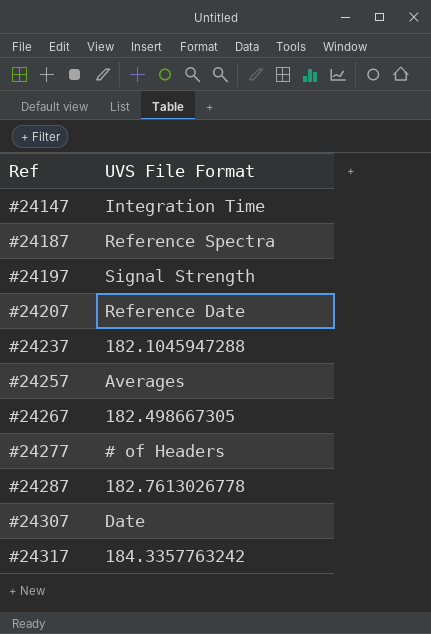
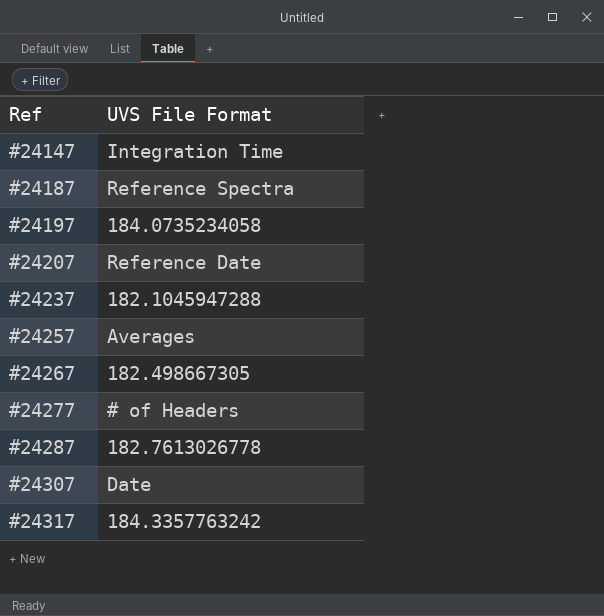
#24197 | UVS File Format: Signal Strength -> 184.0735234058

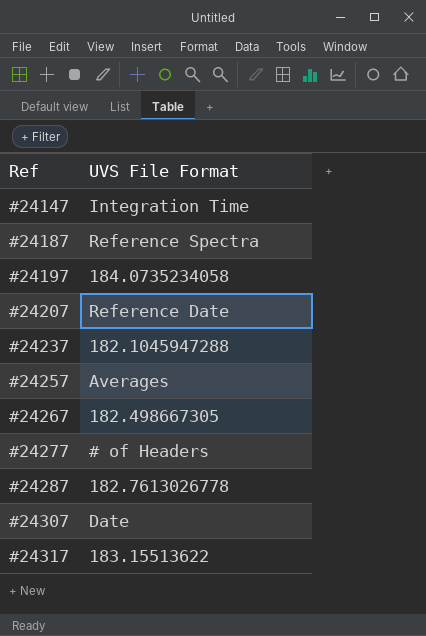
#24317 | UVS File Format: 184.3357763242 -> 183.15513622

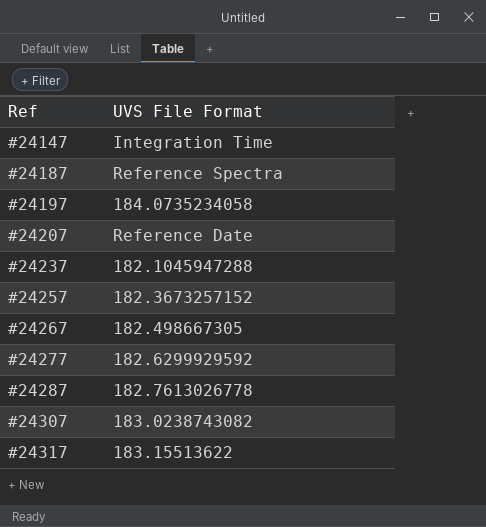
#24257 | UVS File Format: Averages -> 182.3673257152
#24277 | UVS File Format: # of Headers -> 182.6299929592
#24307 | UVS File Format: Date -> 183.0238743082

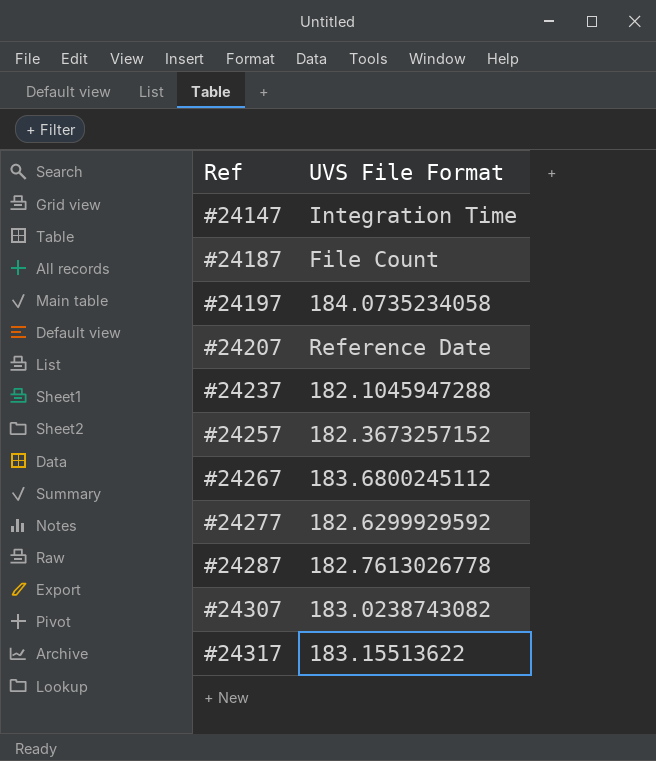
#24187 | UVS File Format: Reference Spectra -> File Count
#24267 | UVS File Format: 182.498667305 -> 183.6800245112

